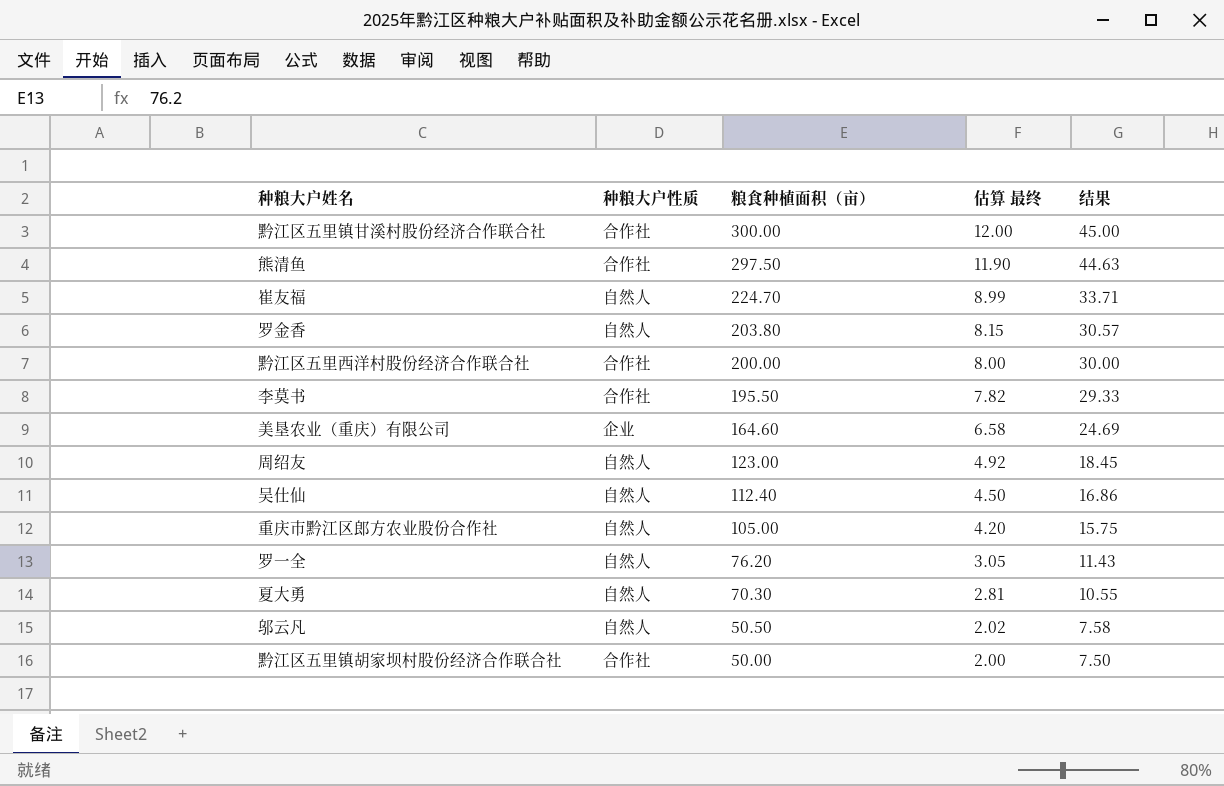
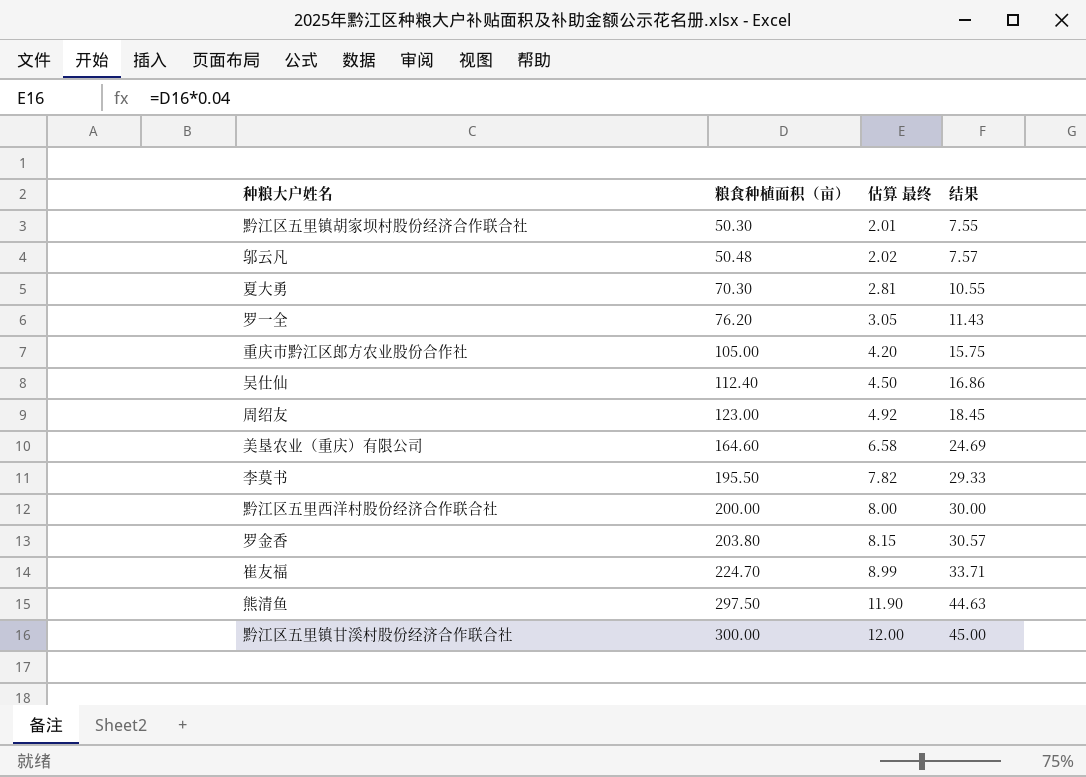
row order: 粮食种植面积（亩） descending -> 粮食种植面积（亩） ascending
column 种粮大户性质 | position: 2 -> none
黔江区五里镇胡家坝村股份经济合作联合社 | 粮食种植面积（亩）: 50.00 -> 50.30
黔江区五里镇胡家坝村股份经济合作联合社 | 估算 最终: 2.00 -> 2.01
黔江区五里镇胡家坝村股份经济合作联合社 | 结果: 7.50 -> 7.55
邬云凡 | 粮食种植面积（亩）: 50.50 -> 50.48
邬云凡 | 结果: 7.58 -> 7.57

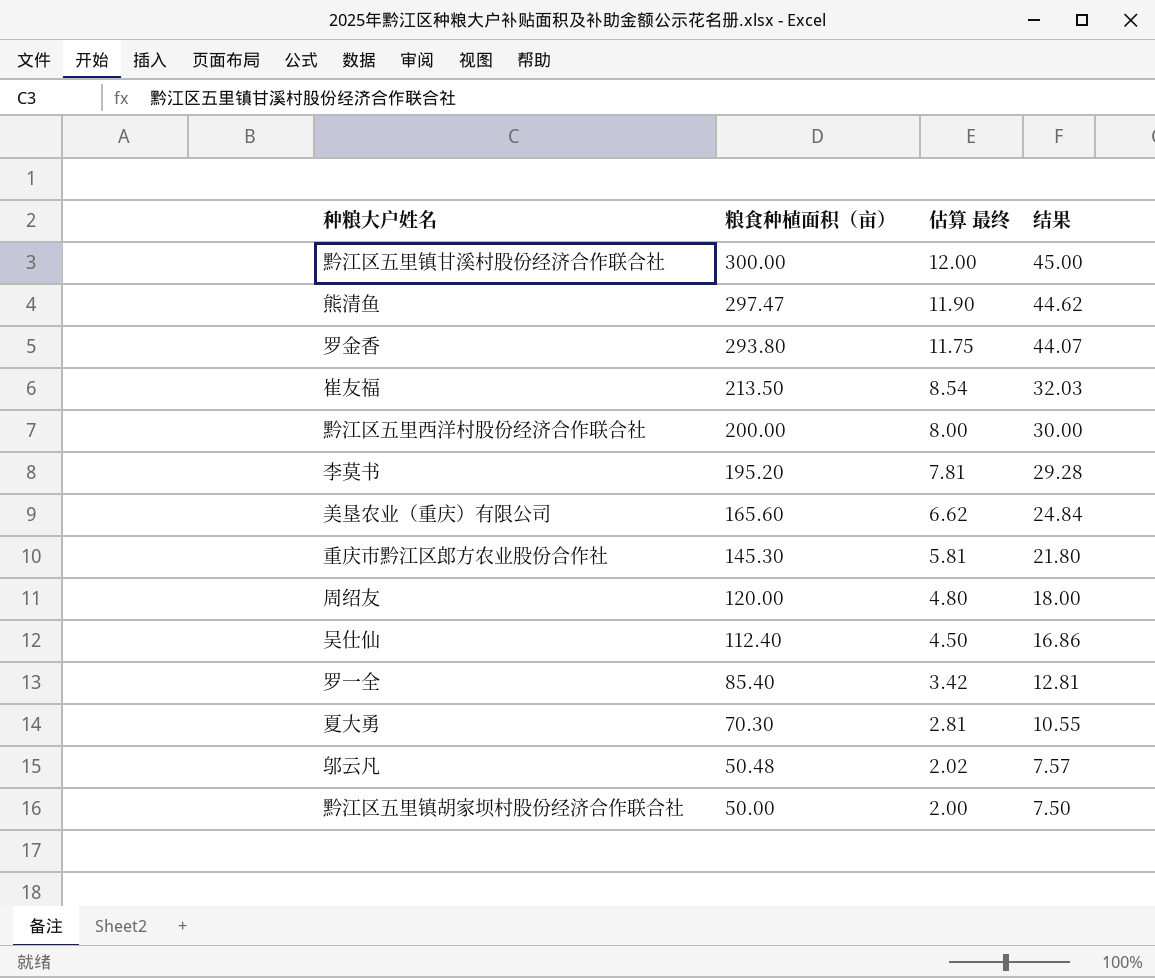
row order: 粮食种植面积（亩） ascending -> 粮食种植面积（亩） descending
熊清鱼 | 粮食种植面积（亩）: 297.50 -> 297.47
熊清鱼 | 结果: 44.63 -> 44.62
罗金香 | 粮食种植面积（亩）: 203.80 -> 293.80
罗金香 | 估算 最终: 8.15 -> 11.75
罗金香 | 结果: 30.57 -> 44.07
崔友福 | 粮食种植面积（亩）: 224.70 -> 213.50
崔友福 | 估算 最终: 8.99 -> 8.54
崔友福 | 结果: 33.71 -> 32.03
李莫书 | 粮食种植面积（亩）: 195.50 -> 195.20
李莫书 | 估算 最终: 7.82 -> 7.81
李莫书 | 结果: 29.33 -> 29.28
美垦农业（重庆）有限公司 | 粮食种植面积（亩）: 164.60 -> 165.60
美垦农业（重庆）有限公司 | 估算 最终: 6.58 -> 6.62
美垦农业（重庆）有限公司 | 结果: 24.69 -> 24.84
重庆市黔江区郎方农业股份合作社 | 粮食种植面积（亩）: 105.00 -> 145.30
重庆市黔江区郎方农业股份合作社 | 估算 最终: 4.20 -> 5.81
重庆市黔江区郎方农业股份合作社 | 结果: 15.75 -> 21.80
周绍友 | 粮食种植面积（亩）: 123.00 -> 120.00
周绍友 | 估算 最终: 4.92 -> 4.80
周绍友 | 结果: 18.45 -> 18.00
罗一全 | 粮食种植面积（亩）: 76.20 -> 85.40
罗一全 | 估算 最终: 3.05 -> 3.42
罗一全 | 结果: 11.43 -> 12.81
黔江区五里镇胡家坝村股份经济合作联合社 | 粮食种植面积（亩）: 50.30 -> 50.00
黔江区五里镇胡家坝村股份经济合作联合社 | 估算 最终: 2.01 -> 2.00
黔江区五里镇胡家坝村股份经济合作联合社 | 结果: 7.55 -> 7.50

